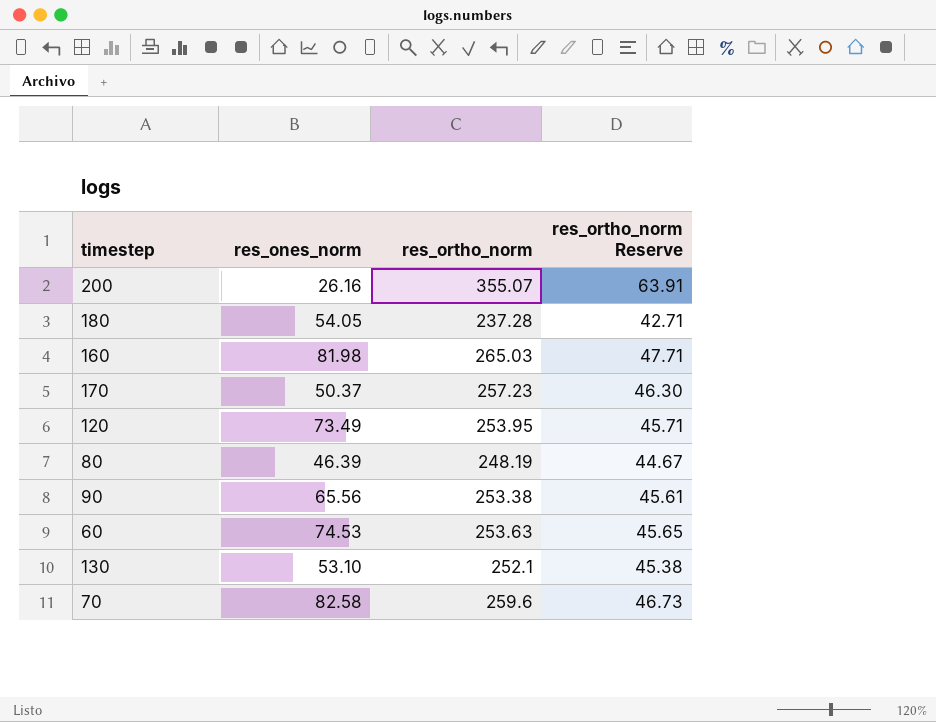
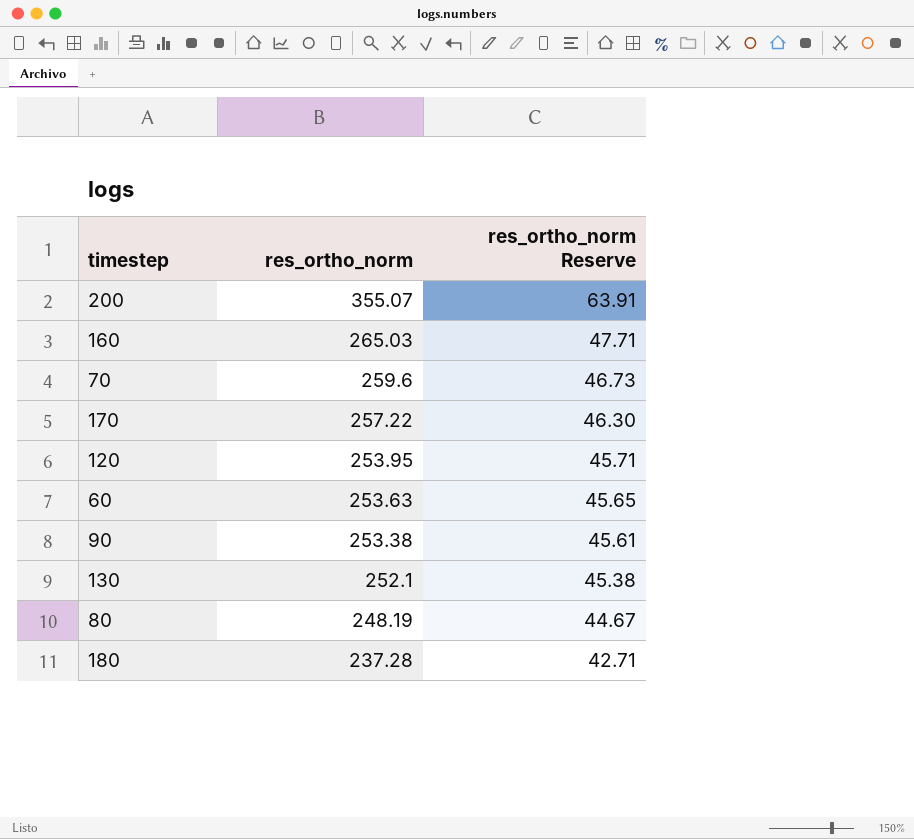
row order: none -> res_ortho_norm descending
column res_ones_norm | position: 2 -> none
170 | res_ortho_norm: 257.23 -> 257.22

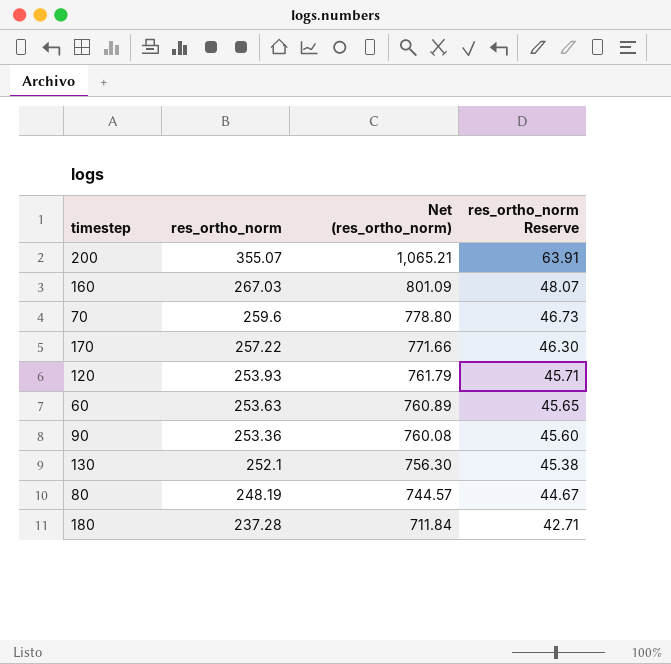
column Net (res_ortho_norm) | formula: none -> [res_ortho_norm] * 3
160 | res_ortho_norm: 265.03 -> 267.03
160 | res_ortho_norm Reserve: 47.71 -> 48.07
120 | res_ortho_norm: 253.95 -> 253.93
90 | res_ortho_norm: 253.38 -> 253.36
90 | res_ortho_norm Reserve: 45.61 -> 45.60

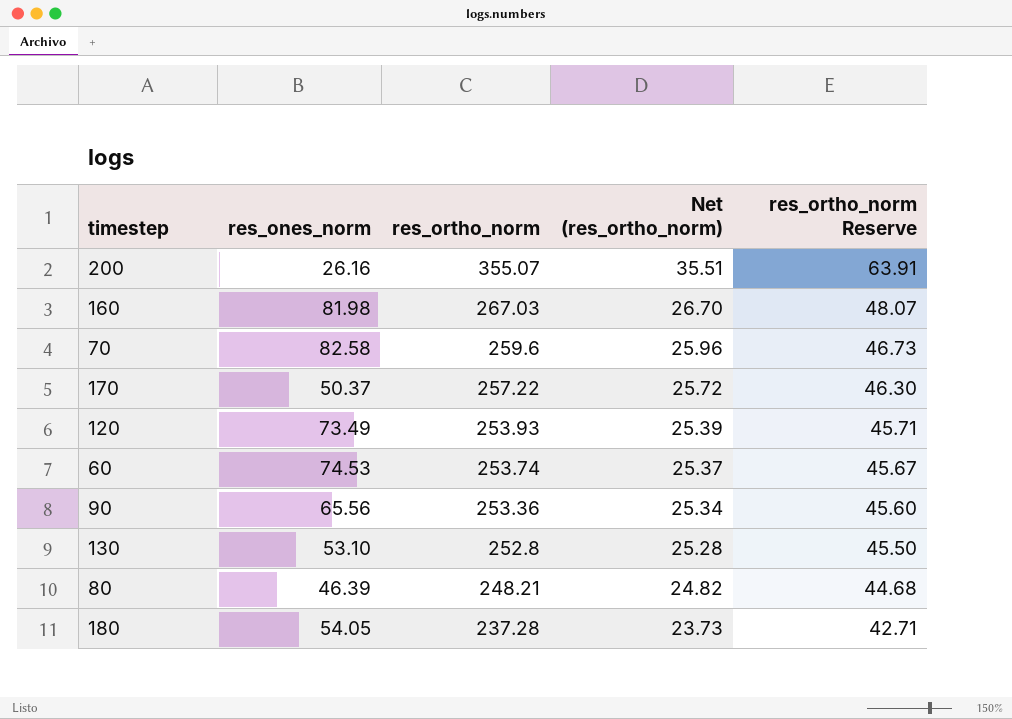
column res_ones_norm | position: none -> 2
column Net (res_ortho_norm) | formula: [res_ortho_norm] * 3 -> [res_ortho_norm] * 0.1
60 | res_ortho_norm: 253.63 -> 253.74
60 | res_ortho_norm Reserve: 45.65 -> 45.67
130 | res_ortho_norm: 252.1 -> 252.8
130 | res_ortho_norm Reserve: 45.38 -> 45.50
80 | res_ortho_norm: 248.19 -> 248.21
80 | res_ortho_norm Reserve: 44.67 -> 44.68

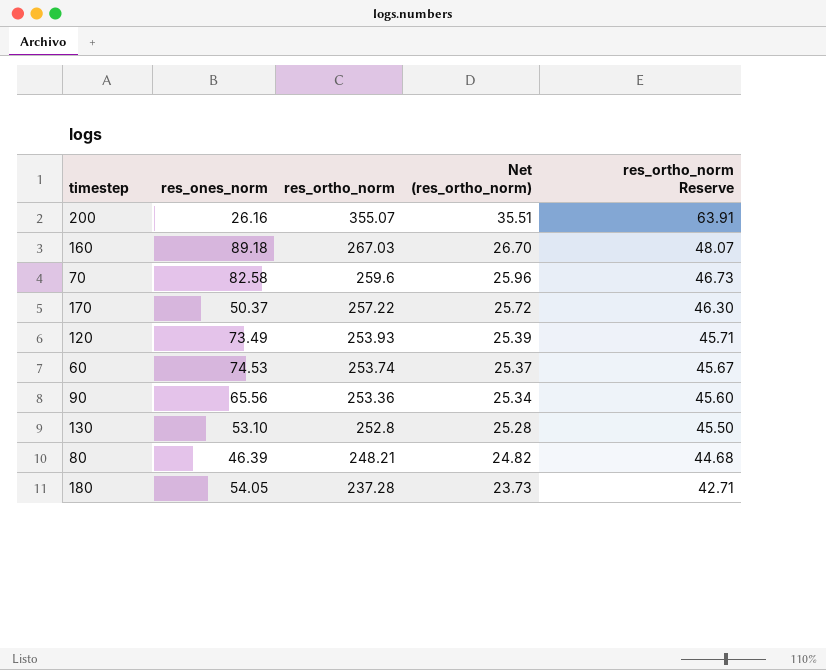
160 | res_ones_norm: 81.98 -> 89.18

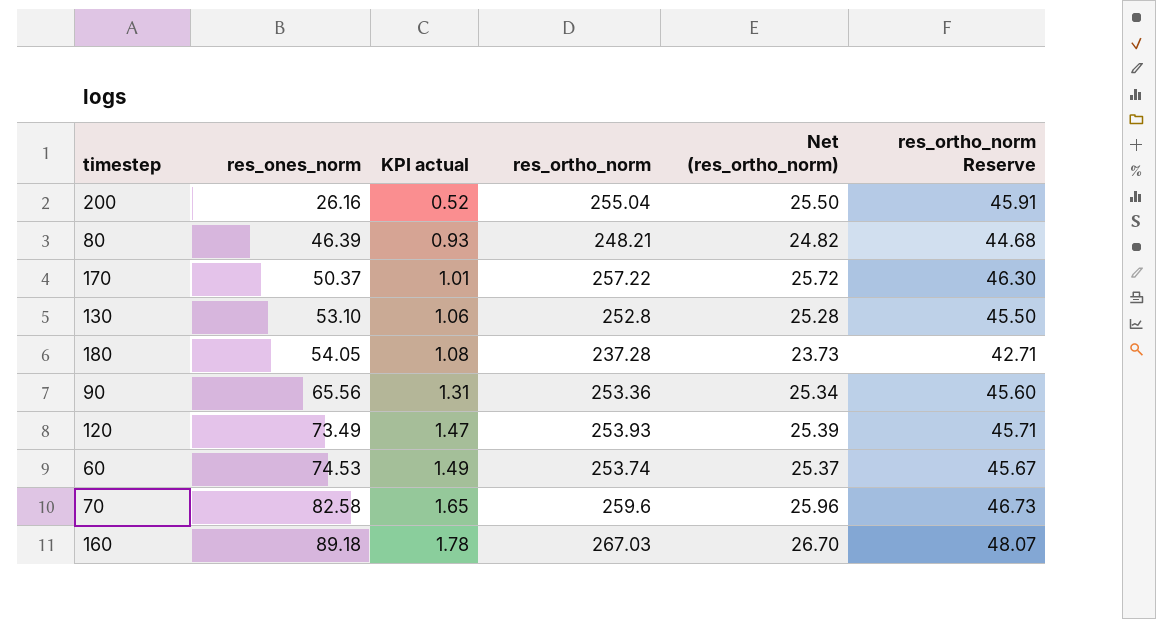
row order: res_ortho_norm descending -> res_ones_norm ascending
column KPI actual | formula: none -> [res_ones_norm] * 0.02
200 | res_ortho_norm: 355.07 -> 255.04
200 | Net (res_ortho_norm): 35.51 -> 25.50
200 | res_ortho_norm Reserve: 63.91 -> 45.91

